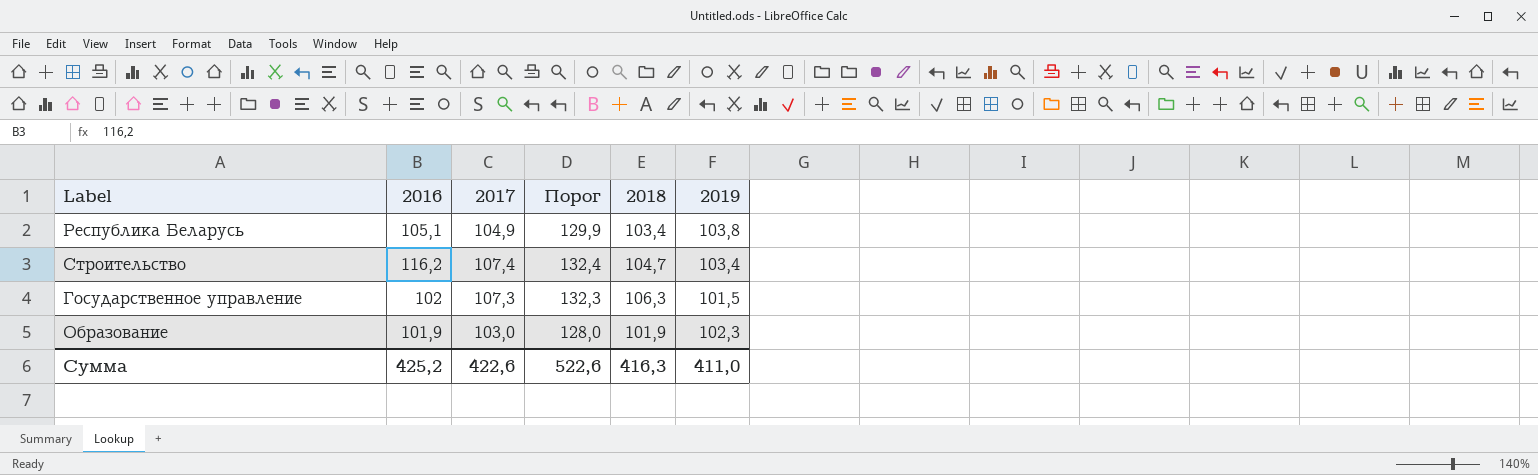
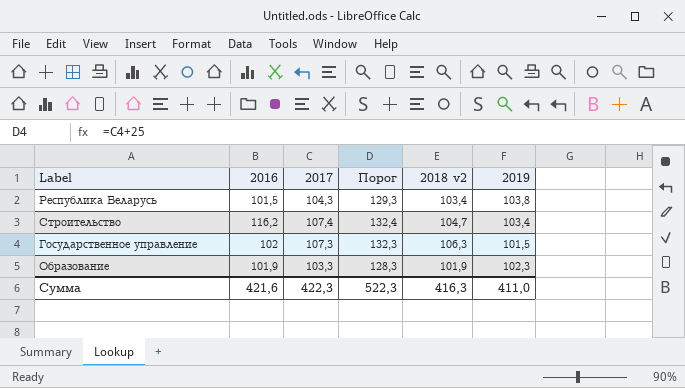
column name: 2018 -> 2018 v2
Республика Беларусь | 2016: 105,1 -> 101,5
Республика Беларусь | 2017: 104,9 -> 104,3
Республика Беларусь | Порог: 129,9 -> 129,3
Образование | 2017: 103,0 -> 103,3
Образование | Порог: 128,0 -> 128,3
Сумма | 2016: 425,2 -> 421,6
Сумма | 2017: 422,6 -> 422,3
Сумма | Порог: 522,6 -> 522,3

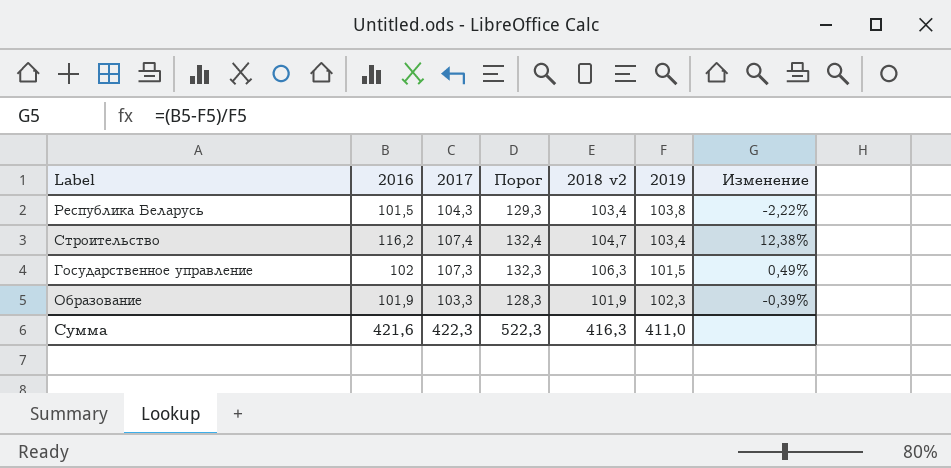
column Изменение | formula: none -> ([2016] - [2019]) / [2019]

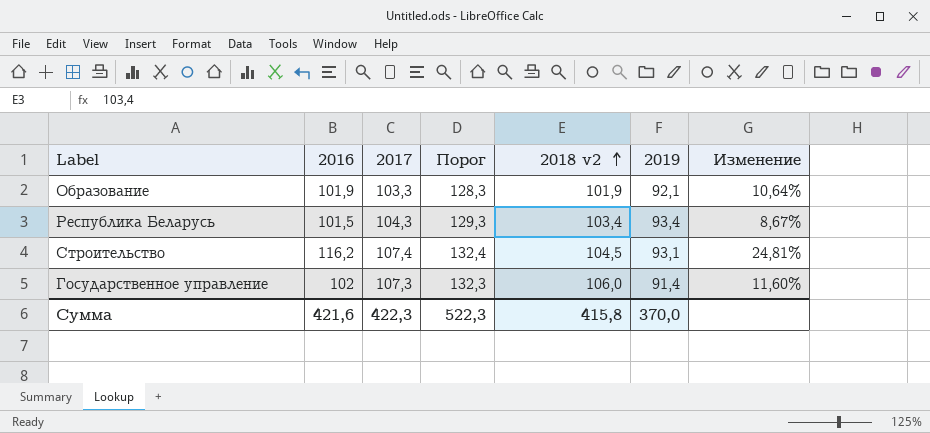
row order: none -> 2018 v2 ascending
Образование | 2019: 102,3 -> 92,1
Образование | Изменение: -0,39% -> 10,64%
Республика Беларусь | 2019: 103,8 -> 93,4
Республика Беларусь | Изменение: -2,22% -> 8,67%
Строительство | 2018 v2: 104,7 -> 104,5
Строительство | 2019: 103,4 -> 93,1
Строительство | Изменение: 12,38% -> 24,81%
Государственное управление | 2018 v2: 106,3 -> 106,0
Государственное управление | 2019: 101,5 -> 91,4
Государственное управление | Изменение: 0,49% -> 11,60%
Сумма | 2018 v2: 416,3 -> 415,8
Сумма | 2019: 411,0 -> 370,0

